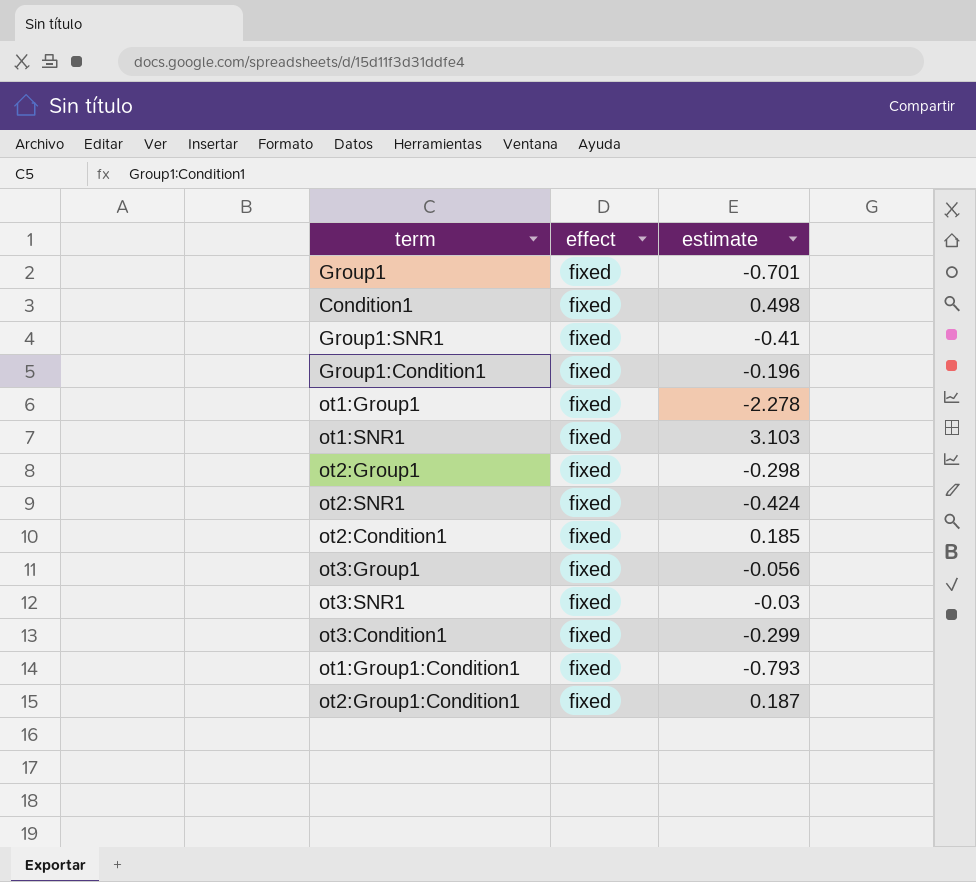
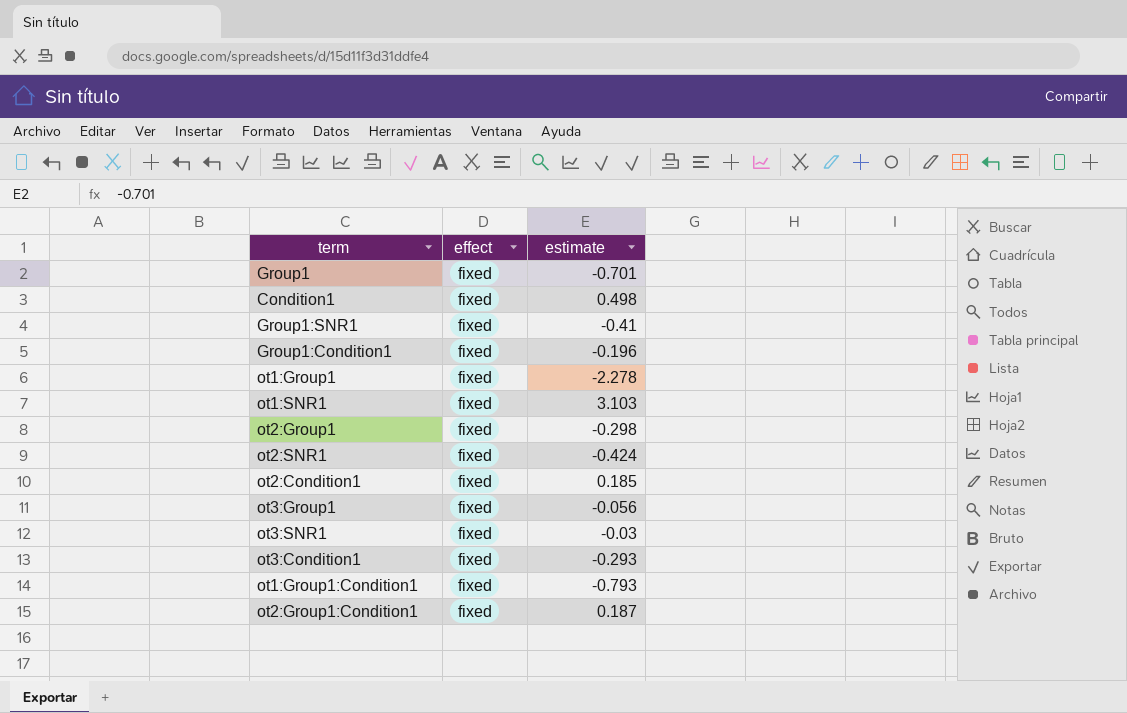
ot3:Condition1 | estimate: -0.299 -> -0.293

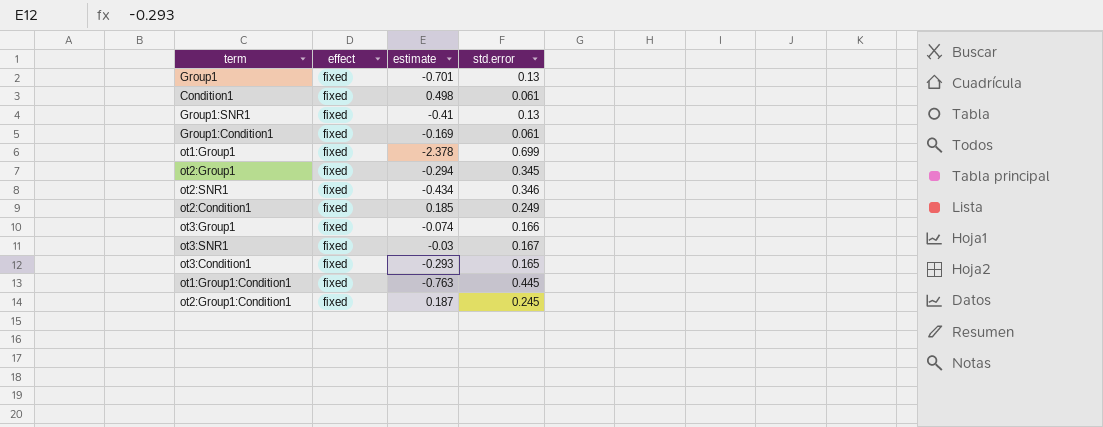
column std.error | position: none -> 4
row ot1:SNR1: fixed | 3.103 -> none
Group1:Condition1 | estimate: -0.196 -> -0.169
ot1:Group1 | estimate: -2.278 -> -2.378
ot2:Group1 | estimate: -0.298 -> -0.294
ot2:SNR1 | estimate: -0.424 -> -0.434
ot3:Group1 | estimate: -0.056 -> -0.074
ot1:Group1:Condition1 | estimate: -0.793 -> -0.763

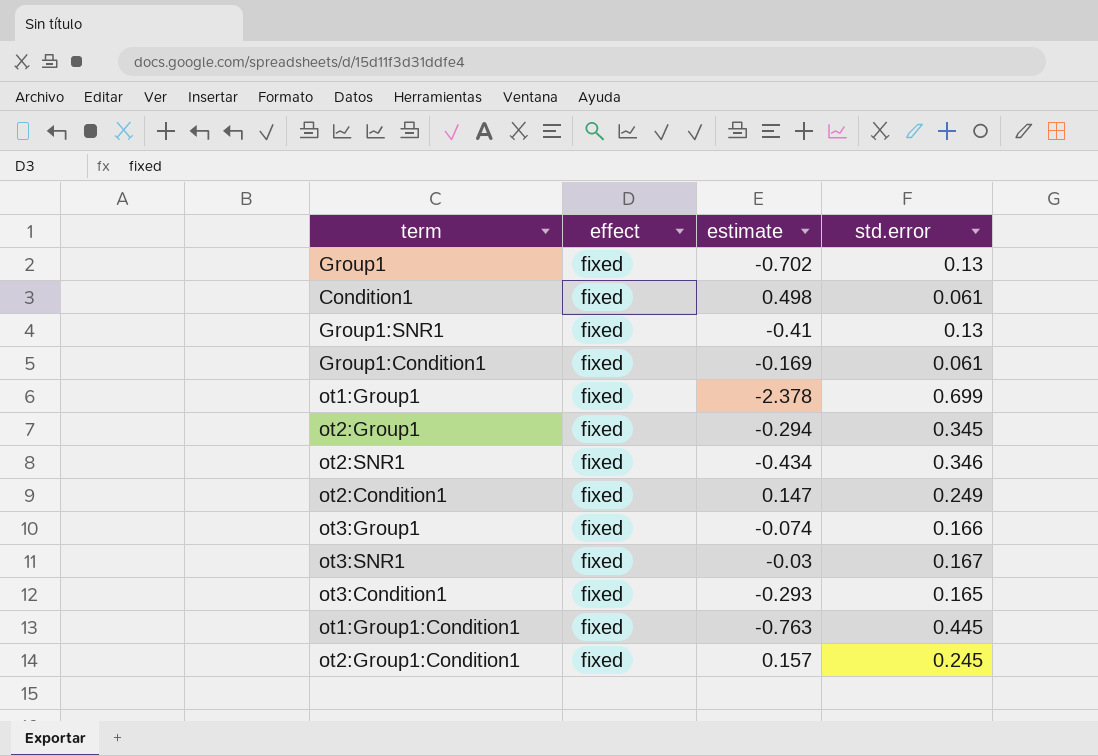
Group1 | estimate: -0.701 -> -0.702
ot2:Condition1 | estimate: 0.185 -> 0.147
ot2:Group1:Condition1 | estimate: 0.187 -> 0.157

